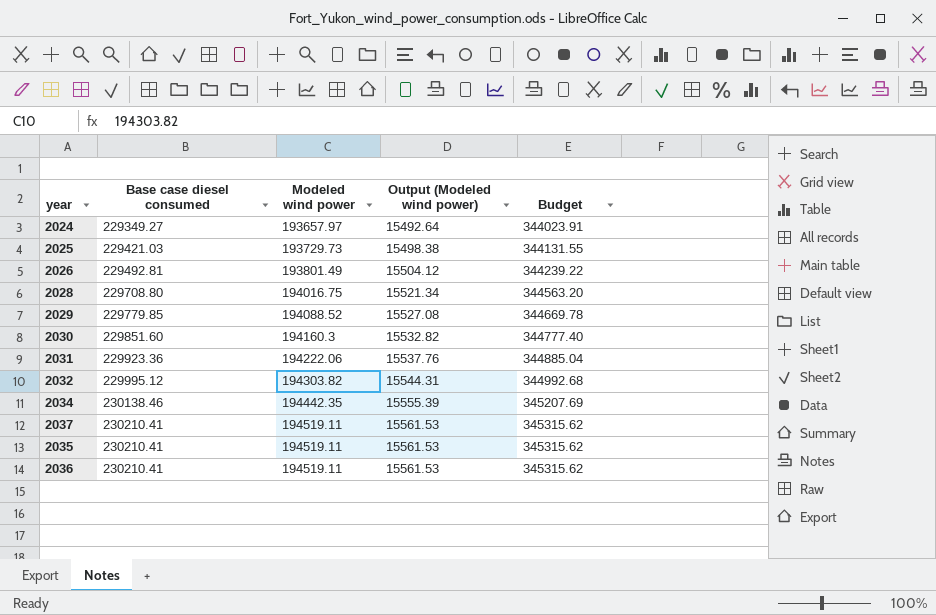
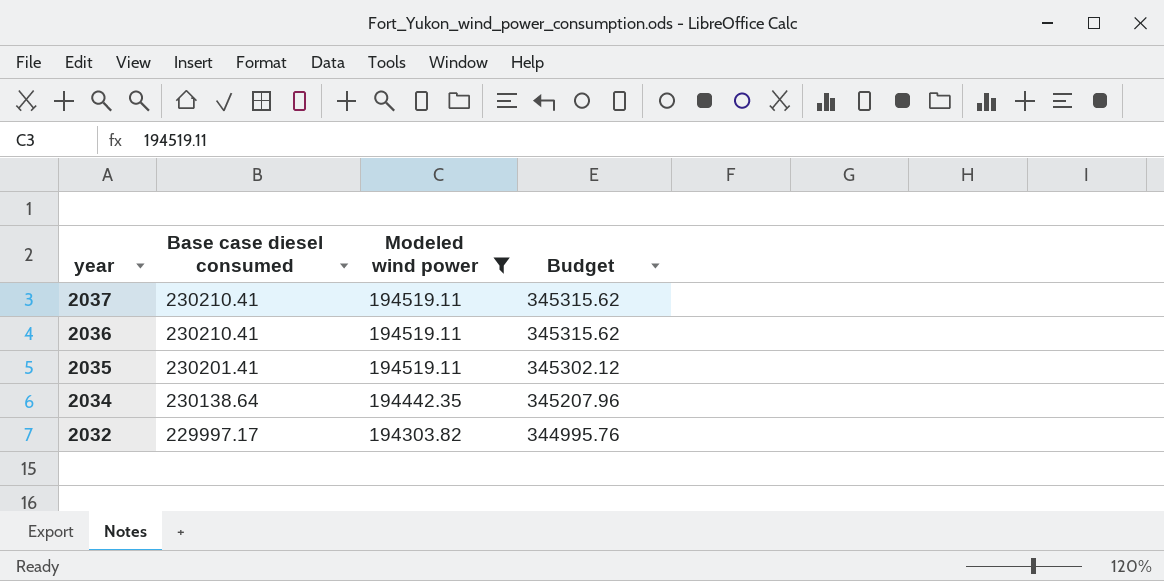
filter: none -> Modeled wind power >= 194303.82
row order: Base case diesel consumed ascending -> year descending
column Output (Modeled wind power) | formula: [Modeled wind power] * 0.08 -> none
2035 | Base case diesel consumed: 230210.41 -> 230201.41
2035 | Budget: 345315.62 -> 345302.12
2034 | Base case diesel consumed: 230138.46 -> 230138.64
2034 | Budget: 345207.69 -> 345207.96
2032 | Base case diesel consumed: 229995.12 -> 229997.17
2032 | Budget: 344992.68 -> 344995.76

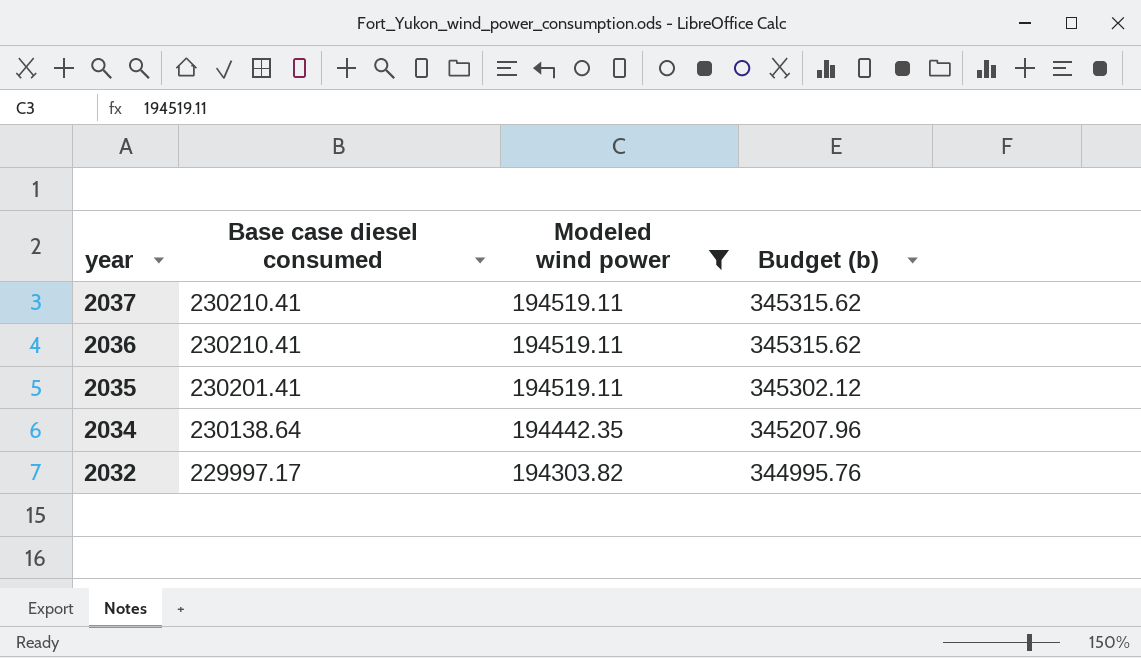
column name: Budget -> Budget (b)

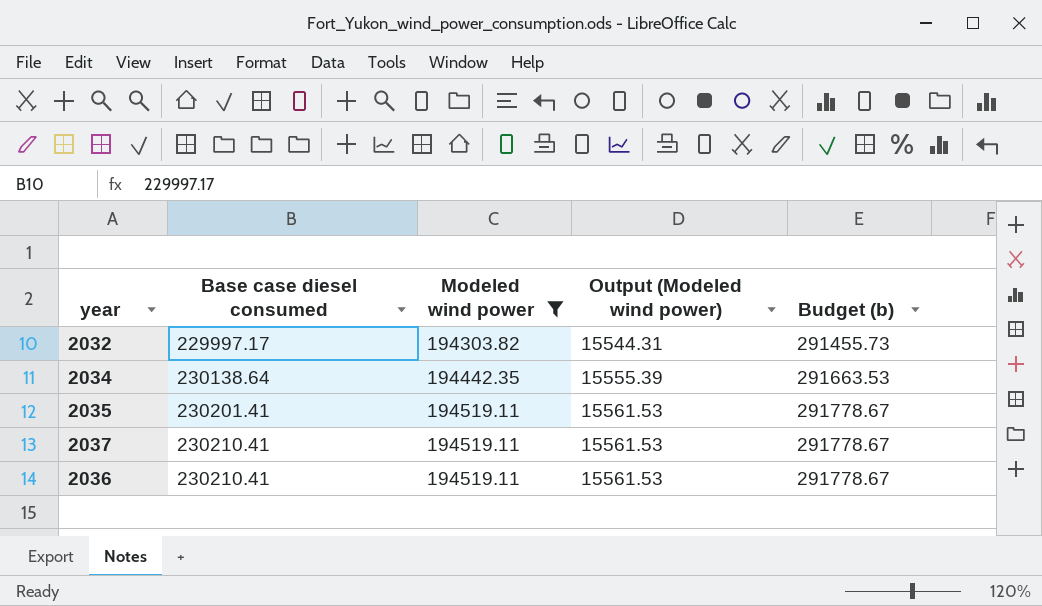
row order: year descending -> Base case diesel consumed ascending
column Output (Modeled wind power) | formula: none -> [Modeled wind power] * 0.08
column Budget (b) | formula: [Base case diesel consumed] * 1.5 -> [Modeled wind power] * 1.5

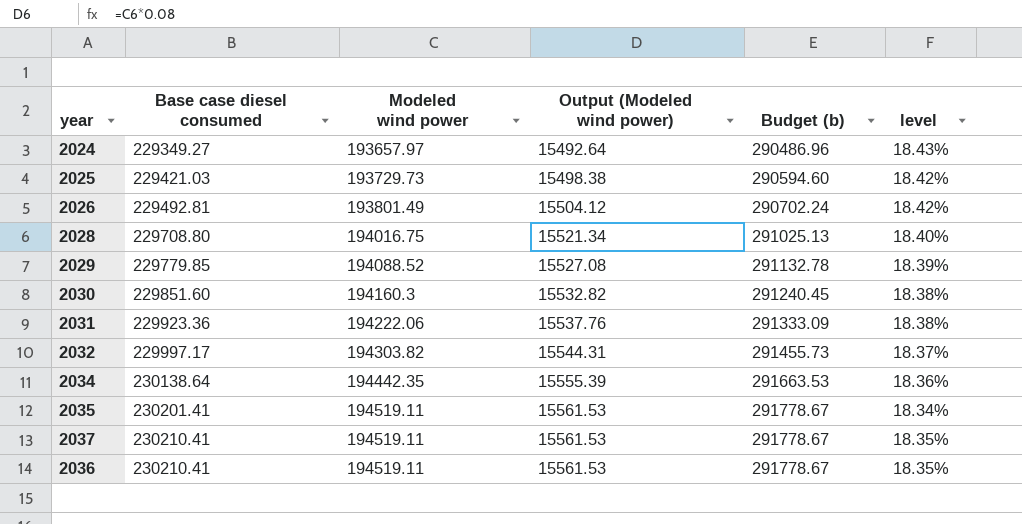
filter: Modeled wind power >= 194303.82 -> none
column level | formula: none -> ([Base case diesel consumed] - [Modeled wind power]) / [Modeled wind power]

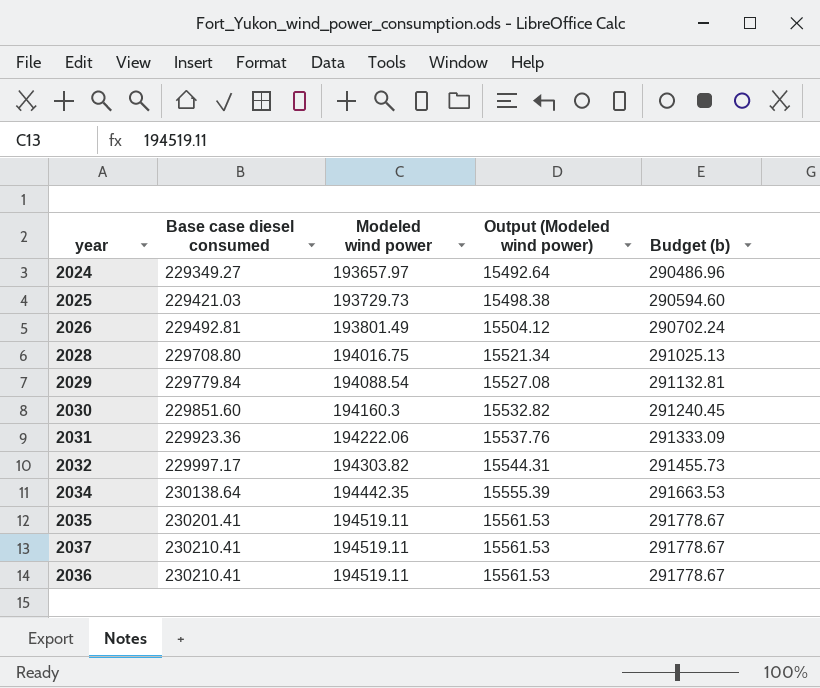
column level | formula: ([Base case diesel consumed] - [Modeled wind power]) / [Modeled wind power] -> none
2029 | Base case diesel consumed: 229779.85 -> 229779.84
2029 | Modeled wind power: 194088.52 -> 194088.54
2029 | Budget (b): 291132.78 -> 291132.81

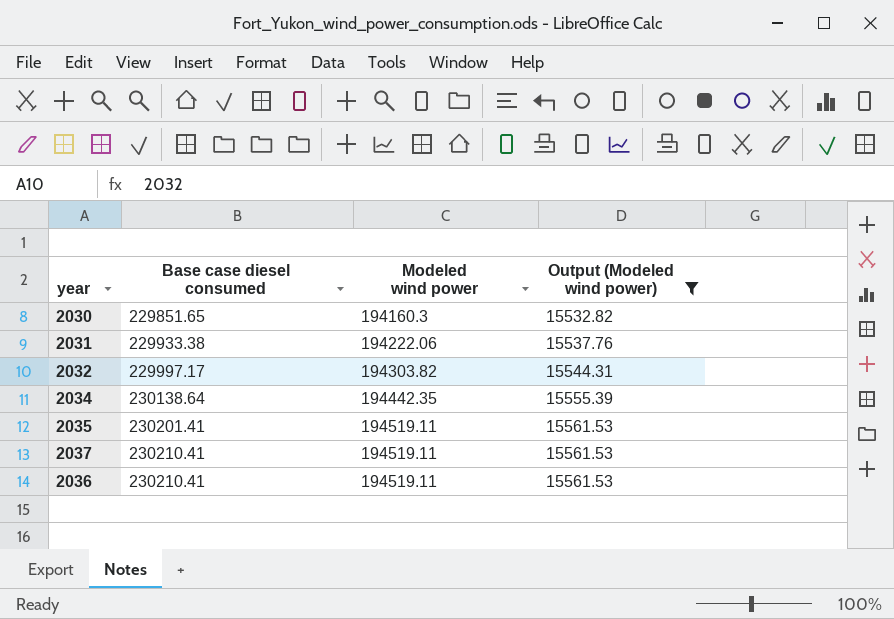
filter: none -> Output (Modeled wind power) >= 15532.82
column Budget (b) | formula: [Modeled wind power] * 1.5 -> none
2030 | Base case diesel consumed: 229851.60 -> 229851.65
2031 | Base case diesel consumed: 229923.36 -> 229933.38

